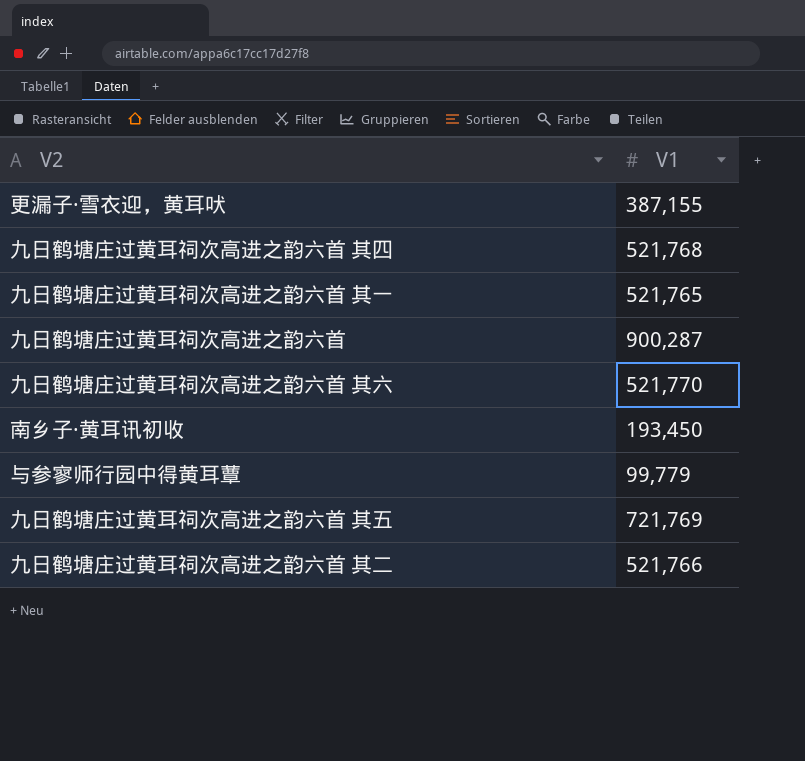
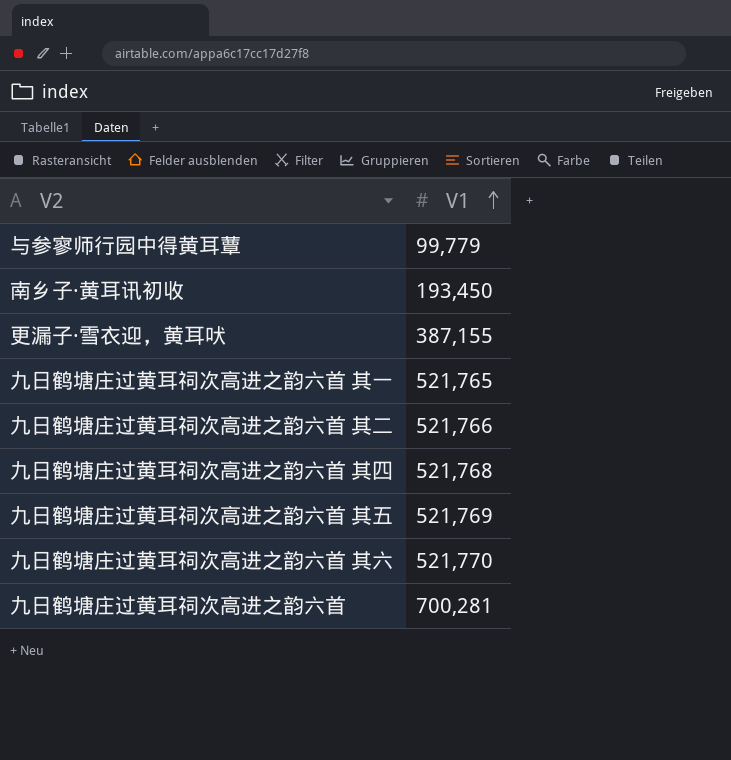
row order: none -> V1 ascending
九日鹤塘庄过黄耳祠次高进之韵六首 其五 | V1: 721,769 -> 521,769
九日鹤塘庄过黄耳祠次高进之韵六首 | V1: 900,287 -> 700,281

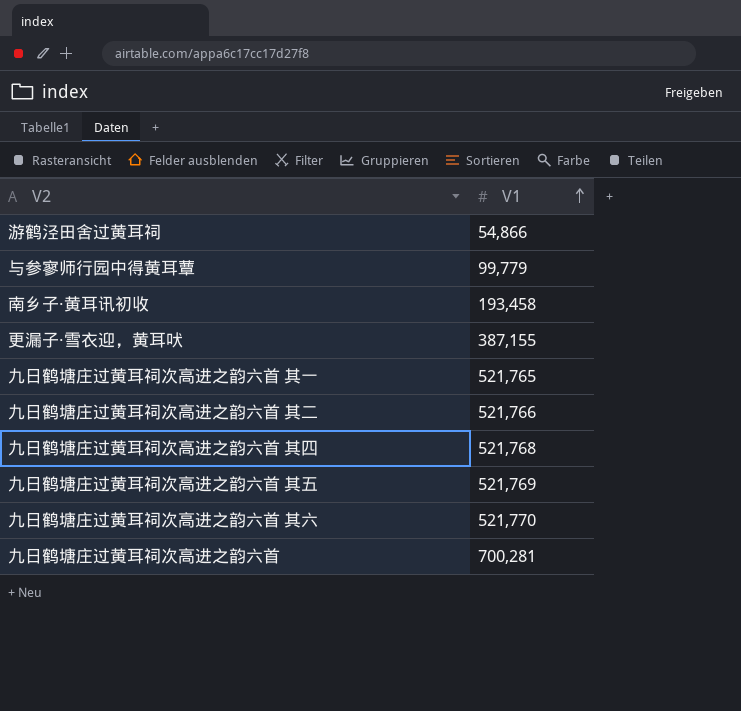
row 游鹤泾田舍过黄耳祠: none -> 54,866
南乡子·黄耳讯初收 | V1: 193,450 -> 193,458

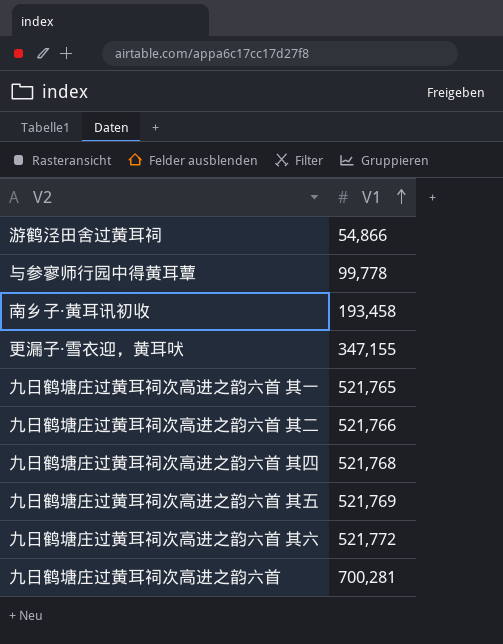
与参寥师行园中得黄耳蕈 | V1: 99,779 -> 99,778
更漏子·雪衣迎，黄耳吠 | V1: 387,155 -> 347,155
九日鹤塘庄过黄耳祠次高进之韵六首 其六 | V1: 521,770 -> 521,772

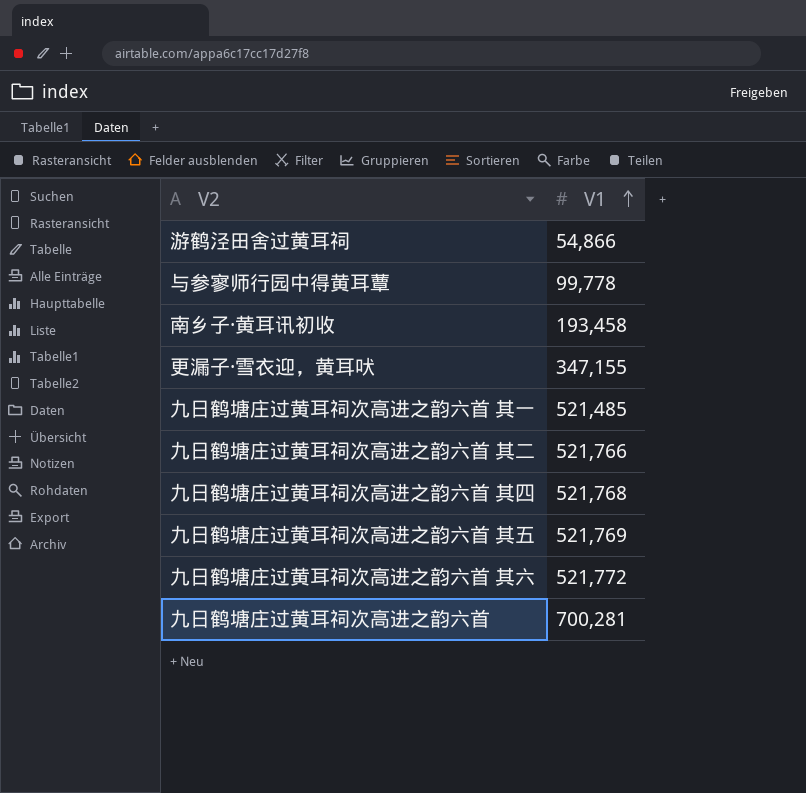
九日鹤塘庄过黄耳祠次高进之韵六首 其一 | V1: 521,765 -> 521,485

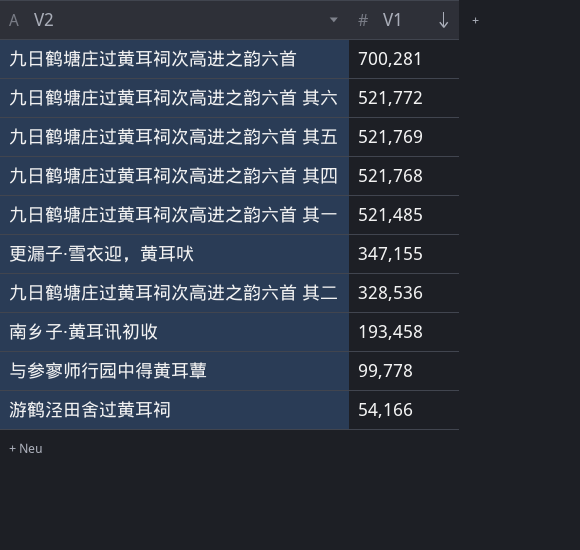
row order: V1 ascending -> V1 descending
九日鹤塘庄过黄耳祠次高进之韵六首 其二 | V1: 521,766 -> 328,536
游鹤泾田舍过黄耳祠 | V1: 54,866 -> 54,166

